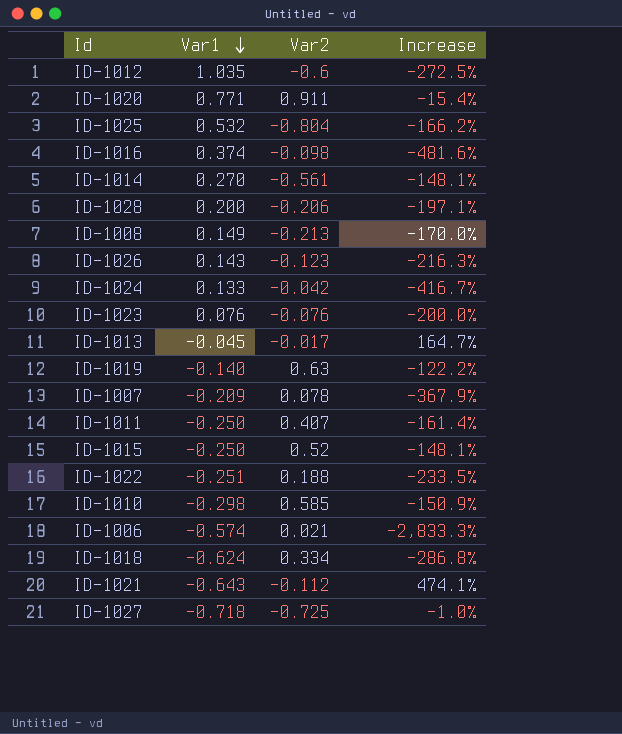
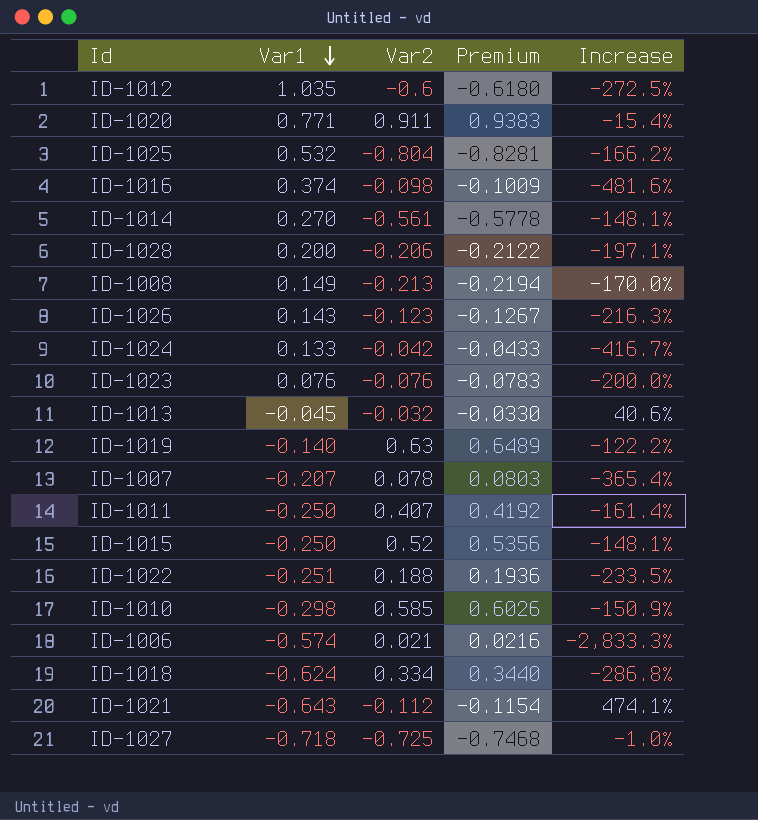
column Premium | formula: none -> [Var2] * 1.03
ID-1013 | Var2: -0.017 -> -0.032
ID-1013 | Increase: 164.7% -> 40.6%
ID-1007 | Var1: -0.209 -> -0.207
ID-1007 | Increase: -367.9% -> -365.4%

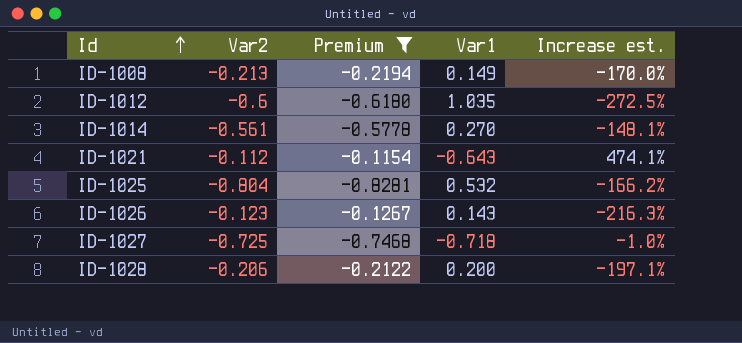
filter: none -> Premium <= -0.1154
row order: Var1 descending -> Id ascending
column Var1 | position: 2 -> 4
column name: Increase -> Increase est.

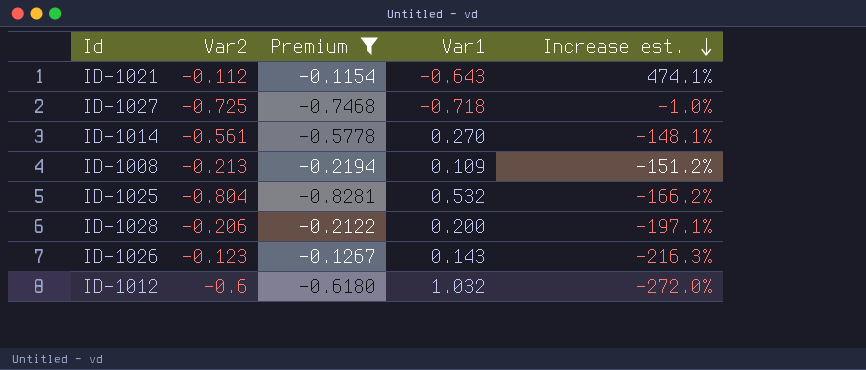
row order: Id ascending -> Increase est. descending
ID-1008 | Var1: 0.149 -> 0.109
ID-1008 | Increase est.: -170.0% -> -151.2%
ID-1012 | Var1: 1.035 -> 1.032
ID-1012 | Increase est.: -272.5% -> -272.0%

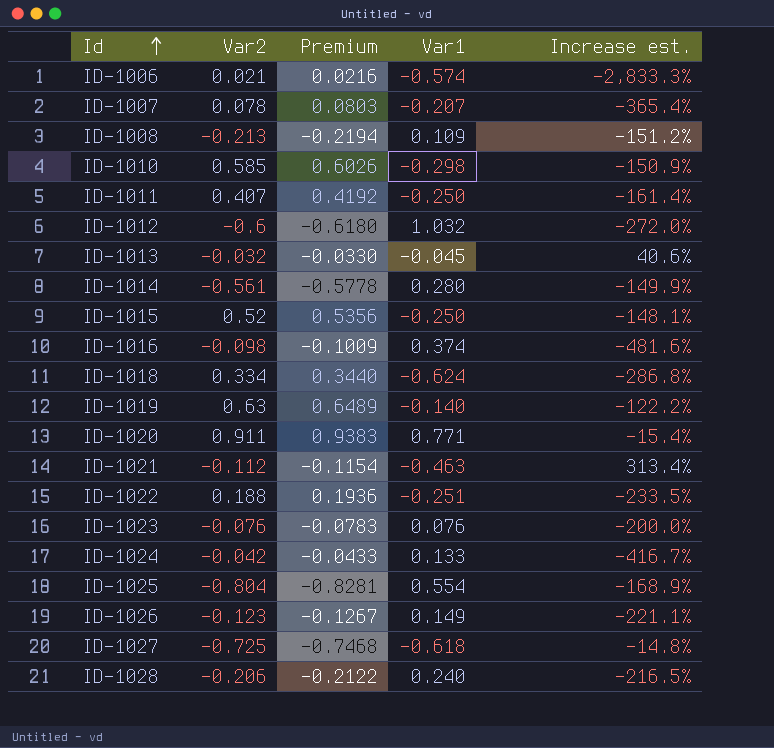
filter: Premium <= -0.1154 -> none
row order: Increase est. descending -> Id ascending
ID-1014 | Var1: 0.270 -> 0.280
ID-1014 | Increase est.: -148.1% -> -149.9%
ID-1021 | Var1: -0.643 -> -0.463
ID-1021 | Increase est.: 474.1% -> 313.4%
ID-1025 | Var1: 0.532 -> 0.554
ID-1025 | Increase est.: -166.2% -> -168.9%
ID-1026 | Var1: 0.143 -> 0.149
ID-1026 | Increase est.: -216.3% -> -221.1%
ID-1027 | Var1: -0.718 -> -0.618
ID-1027 | Increase est.: -1.0% -> -14.8%
ID-1028 | Var1: 0.200 -> 0.240
ID-1028 | Increase est.: -197.1% -> -216.5%

